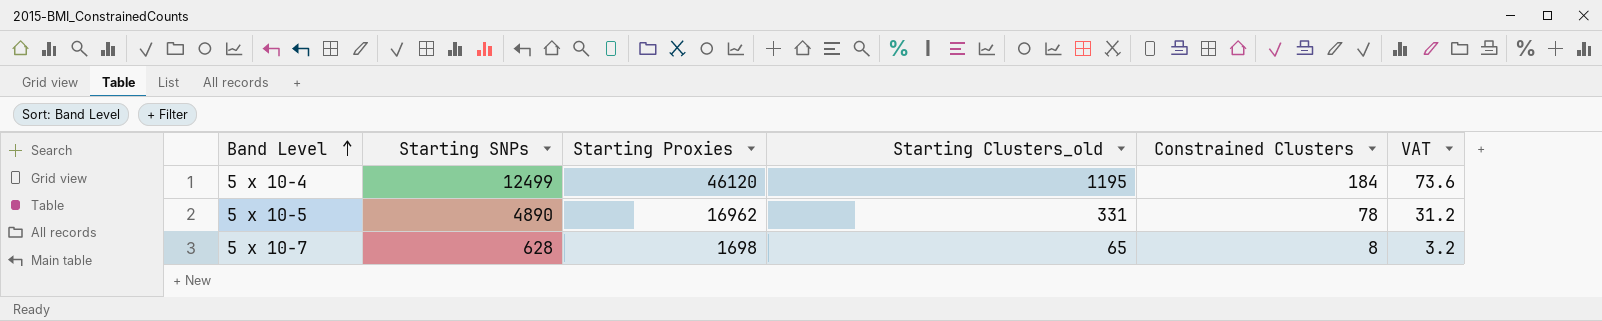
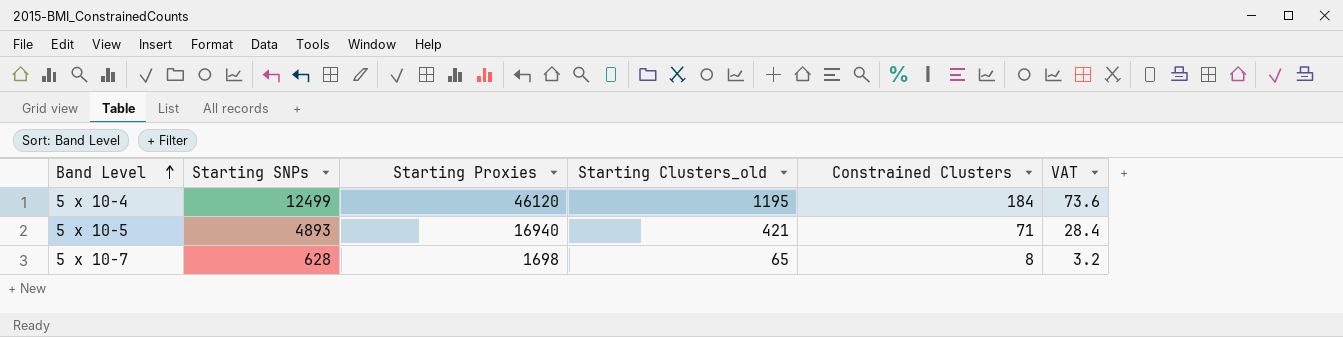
5 x 10-5 | Starting SNPs: 4890 -> 4893
5 x 10-5 | Starting Proxies: 16962 -> 16940
5 x 10-5 | Starting Clusters_old: 331 -> 421
5 x 10-5 | Constrained Clusters: 78 -> 71
5 x 10-5 | VAT: 31.2 -> 28.4

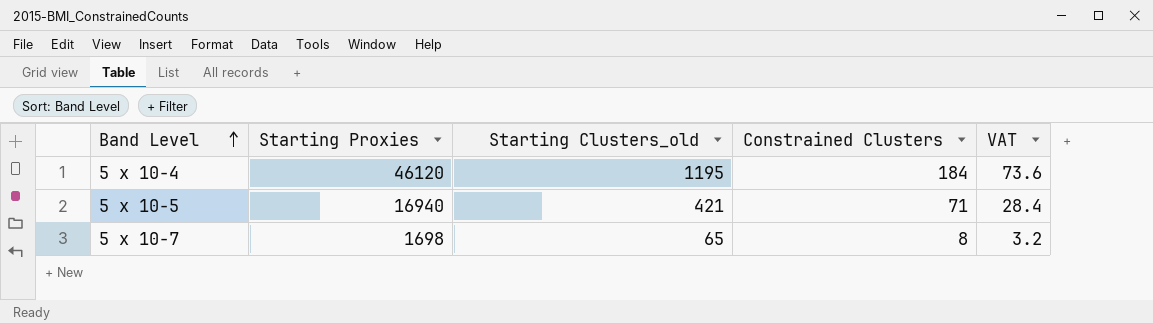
column Starting SNPs | position: 2 -> none

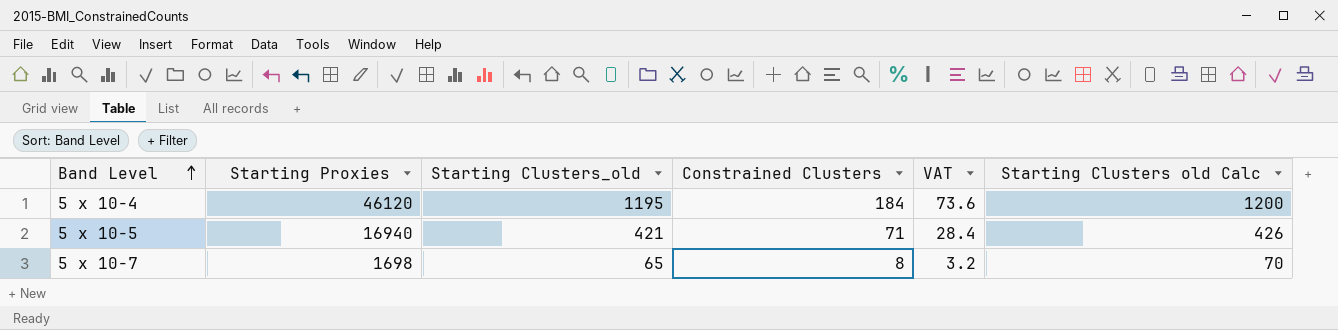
column Starting Clusters old Calc | formula: none -> [Starting Clusters_old] + 5

